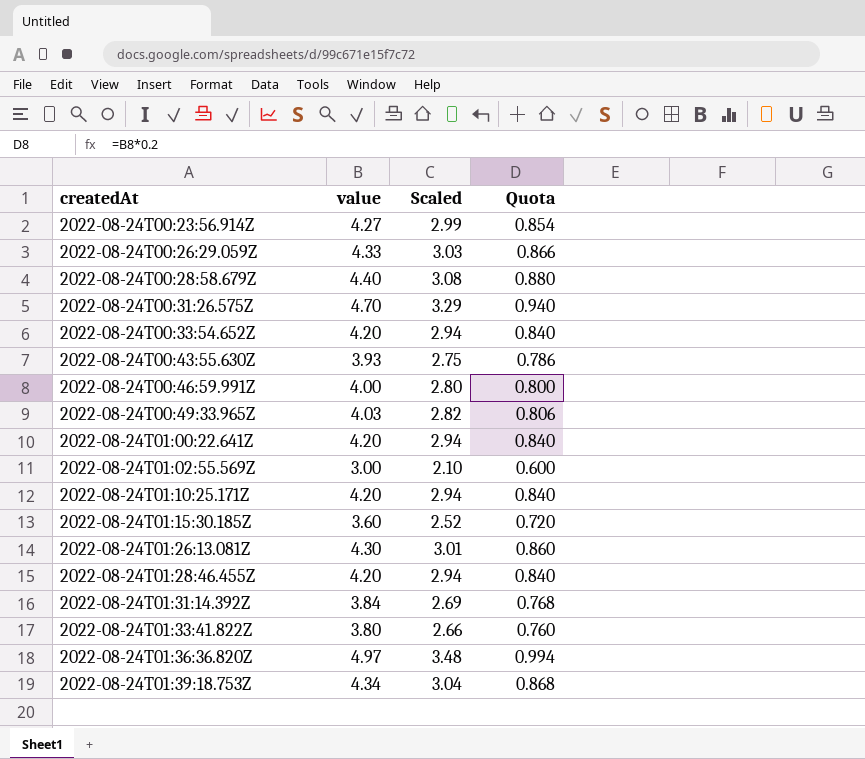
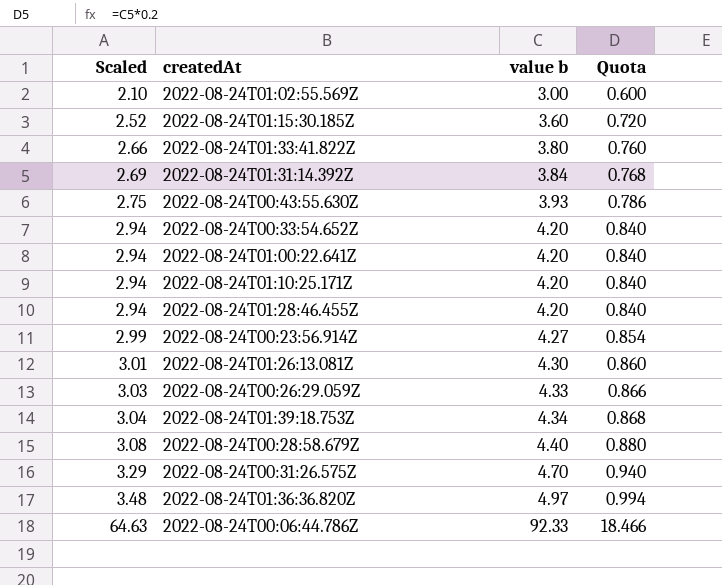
row order: createdAt ascending -> Scaled ascending
column Scaled | position: 3 -> 1
column name: value -> value b
row 2022-08-24T00:46:59.991Z: 4.00 | 2.80 | 0.800 -> none
row 2022-08-24T00:49:33.965Z: 4.03 | 2.82 | 0.806 -> none
row 2022-08-24T00:06:44.786Z: none -> 64.63 | 92.33 | 18.466

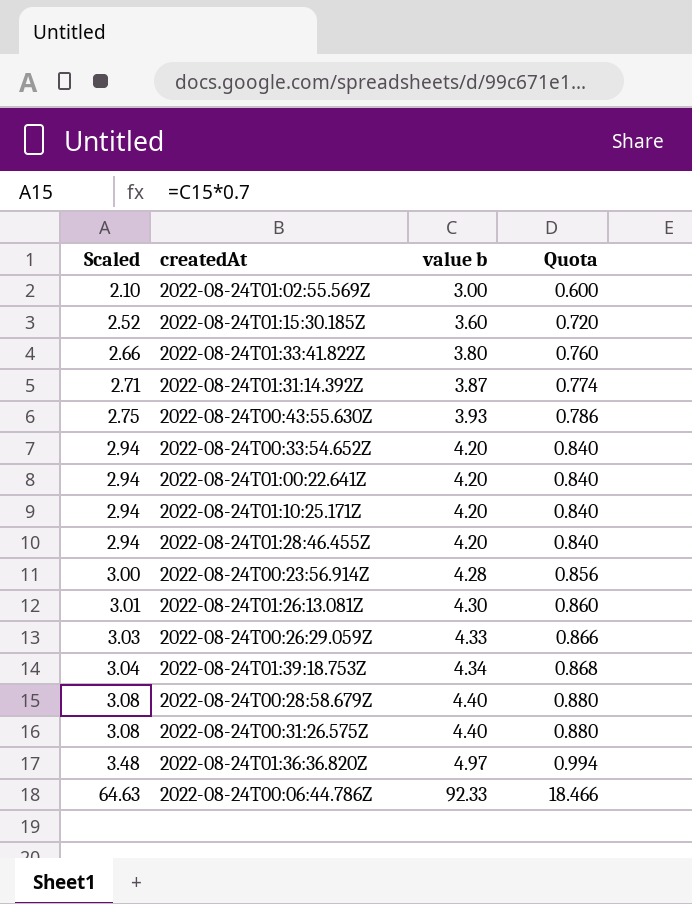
2022-08-24T01:31:14.392Z | Scaled: 2.69 -> 2.71
2022-08-24T01:31:14.392Z | value b: 3.84 -> 3.87
2022-08-24T01:31:14.392Z | Quota: 0.768 -> 0.774
2022-08-24T00:23:56.914Z | Scaled: 2.99 -> 3.00
2022-08-24T00:23:56.914Z | value b: 4.27 -> 4.28
2022-08-24T00:23:56.914Z | Quota: 0.854 -> 0.856
2022-08-24T00:31:26.575Z | Scaled: 3.29 -> 3.08
2022-08-24T00:31:26.575Z | value b: 4.70 -> 4.40
2022-08-24T00:31:26.575Z | Quota: 0.940 -> 0.880

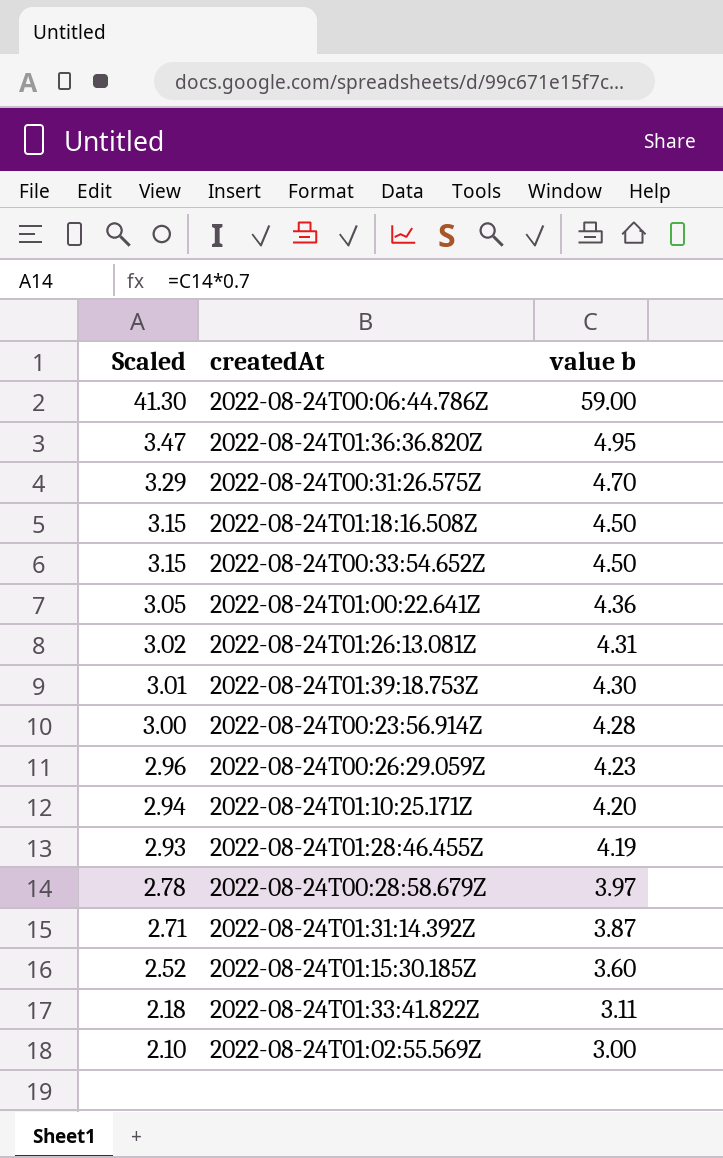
row order: Scaled ascending -> Scaled descending
column Quota | formula: [value b] * 0.2 -> none
row 2022-08-24T00:43:55.630Z: 2.75 | 3.93 | 0.786 -> none
2022-08-24T00:06:44.786Z | Scaled: 64.63 -> 41.30
2022-08-24T00:06:44.786Z | value b: 92.33 -> 59.00
2022-08-24T01:36:36.820Z | Scaled: 3.48 -> 3.47
2022-08-24T01:36:36.820Z | value b: 4.97 -> 4.95
2022-08-24T00:31:26.575Z | Scaled: 3.08 -> 3.29
2022-08-24T00:31:26.575Z | value b: 4.40 -> 4.70
row 2022-08-24T01:18:16.508Z: none -> 3.15 | 4.50
2022-08-24T00:33:54.652Z | Scaled: 2.94 -> 3.15
2022-08-24T00:33:54.652Z | value b: 4.20 -> 4.50
2022-08-24T01:00:22.641Z | Scaled: 2.94 -> 3.05
2022-08-24T01:00:22.641Z | value b: 4.20 -> 4.36
2022-08-24T01:26:13.081Z | Scaled: 3.01 -> 3.02
2022-08-24T01:26:13.081Z | value b: 4.30 -> 4.31
2022-08-24T01:39:18.753Z | Scaled: 3.04 -> 3.01
2022-08-24T01:39:18.753Z | value b: 4.34 -> 4.30
2022-08-24T00:26:29.059Z | Scaled: 3.03 -> 2.96
2022-08-24T00:26:29.059Z | value b: 4.33 -> 4.23
2022-08-24T01:28:46.455Z | Scaled: 2.94 -> 2.93
2022-08-24T01:28:46.455Z | value b: 4.20 -> 4.19
2022-08-24T00:28:58.679Z | Scaled: 3.08 -> 2.78
2022-08-24T00:28:58.679Z | value b: 4.40 -> 3.97
2022-08-24T01:33:41.822Z | Scaled: 2.66 -> 2.18
2022-08-24T01:33:41.822Z | value b: 3.80 -> 3.11

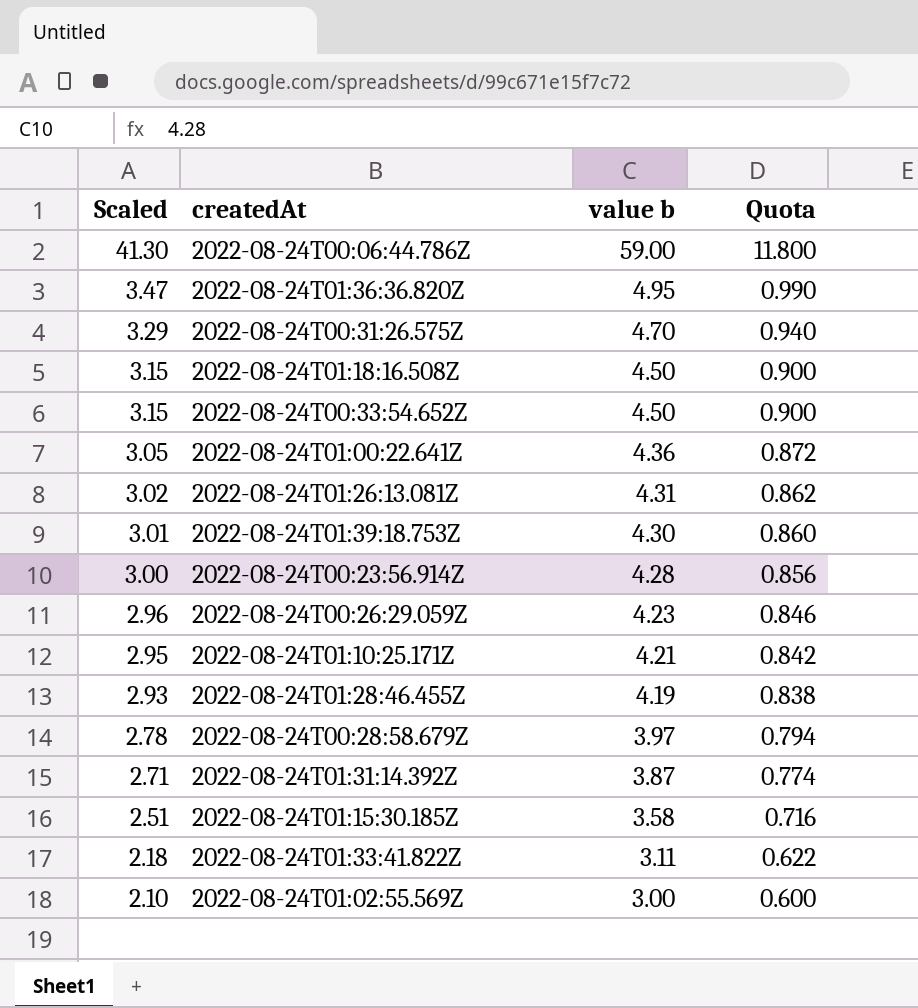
column Quota | formula: none -> [value b] * 0.2
2022-08-24T01:10:25.171Z | Scaled: 2.94 -> 2.95
2022-08-24T01:10:25.171Z | value b: 4.20 -> 4.21
2022-08-24T01:15:30.185Z | Scaled: 2.52 -> 2.51
2022-08-24T01:15:30.185Z | value b: 3.60 -> 3.58

